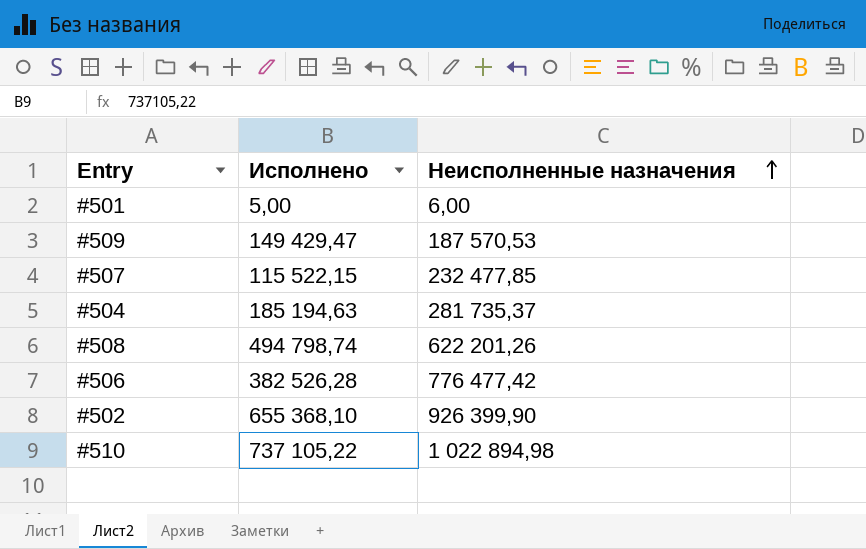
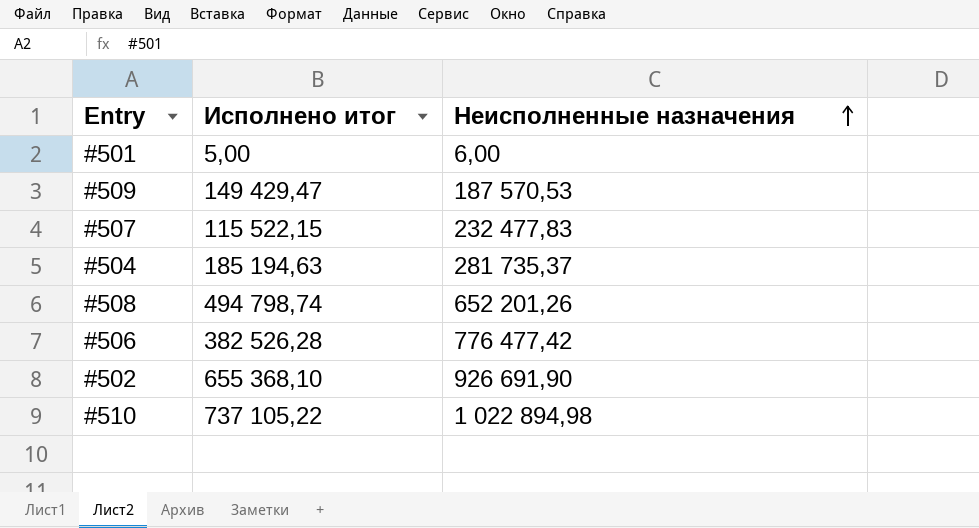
column name: Исполнено -> Исполнено итог
#507 | Неисполненные назначения: 232 477,85 -> 232 477,83
#508 | Неисполненные назначения: 622 201,26 -> 652 201,26
#502 | Неисполненные назначения: 926 399,90 -> 926 691,90

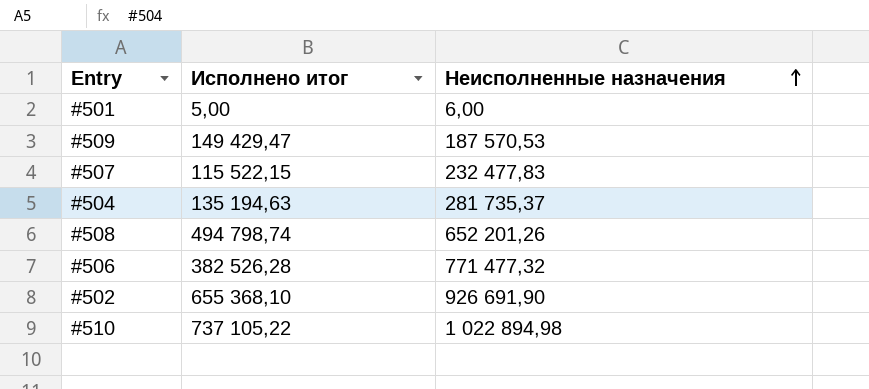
#504 | Исполнено итог: 185 194,63 -> 135 194,63
#506 | Неисполненные назначения: 776 477,42 -> 771 477,32

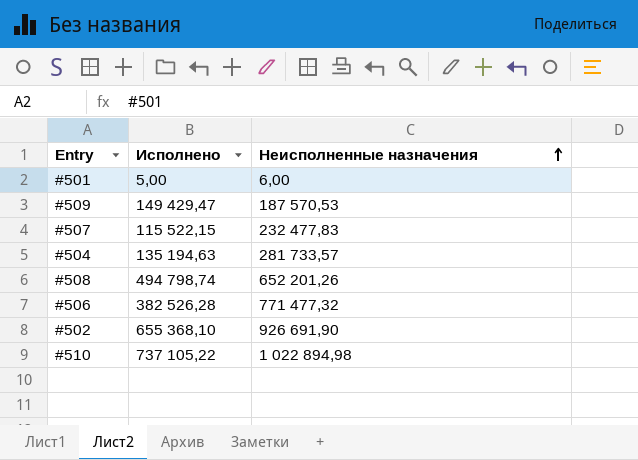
column name: Исполнено итог -> Исполнено
#504 | Неисполненные назначения: 281 735,37 -> 281 733,57

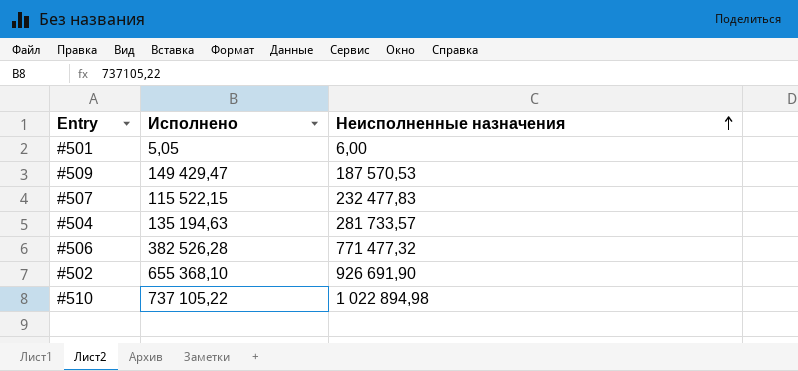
row #508: 494 798,74 | 652 201,26 -> none
#501 | Исполнено: 5,00 -> 5,05

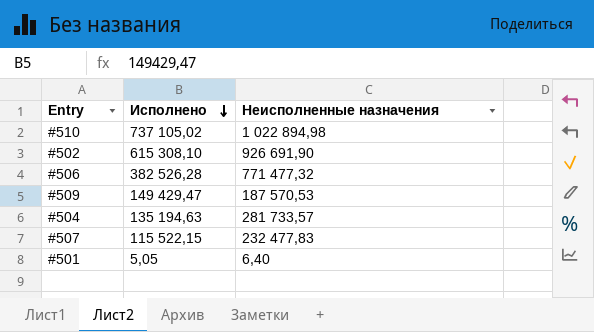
row order: Неисполненные назначения ascending -> Исполнено descending
#510 | Исполнено: 737 105,22 -> 737 105,02
#502 | Исполнено: 655 368,10 -> 615 308,10
#501 | Неисполненные назначения: 6,00 -> 6,40

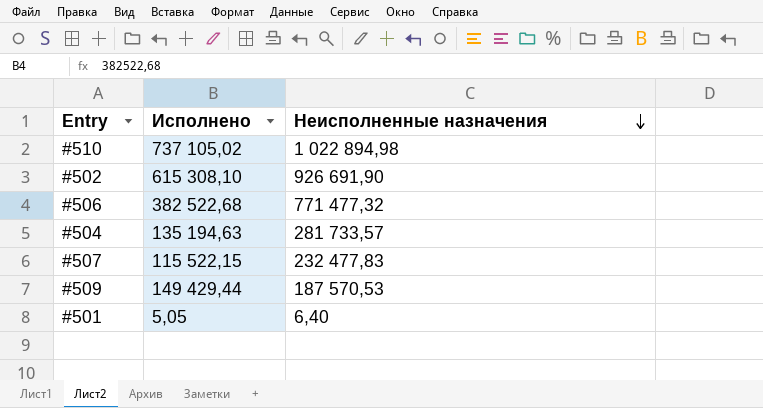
row order: Исполнено descending -> Неисполненные назначения descending
#506 | Исполнено: 382 526,28 -> 382 522,68
#509 | Исполнено: 149 429,47 -> 149 429,44

